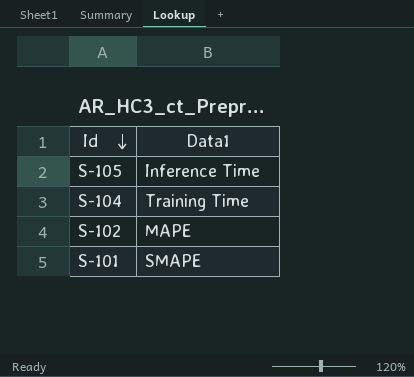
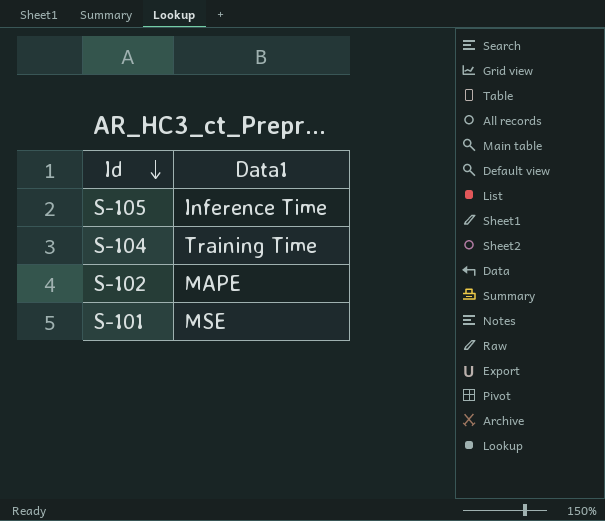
S-101 | Data1: SMAPE -> MSE

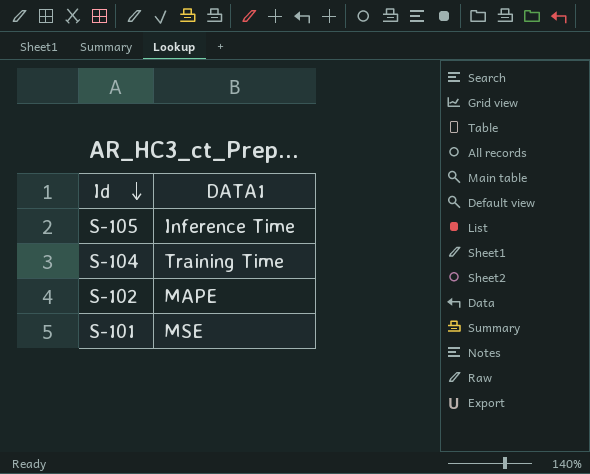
column name: Data1 -> DATA1

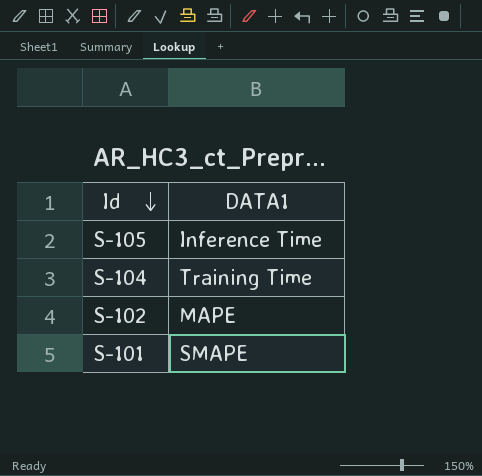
S-101 | DATA1: MSE -> SMAPE

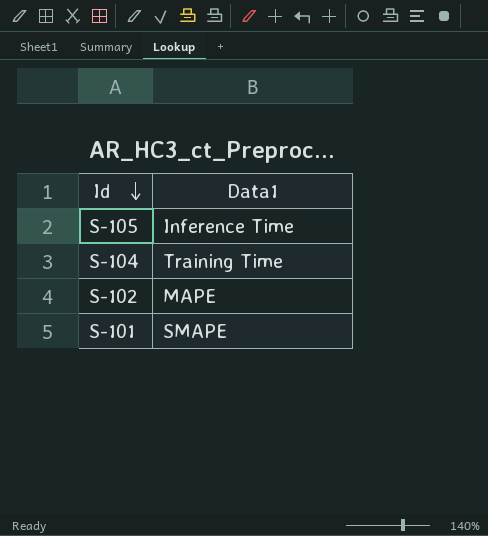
column name: DATA1 -> Data1

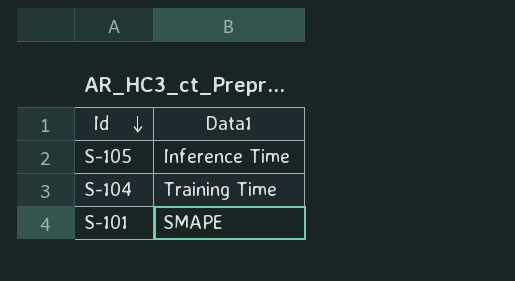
row S-102: MAPE -> none

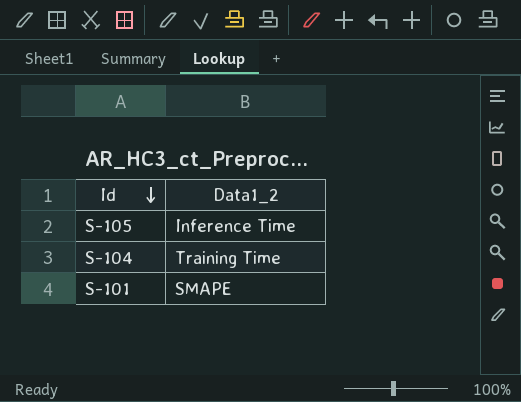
column name: Data1 -> Data1_2

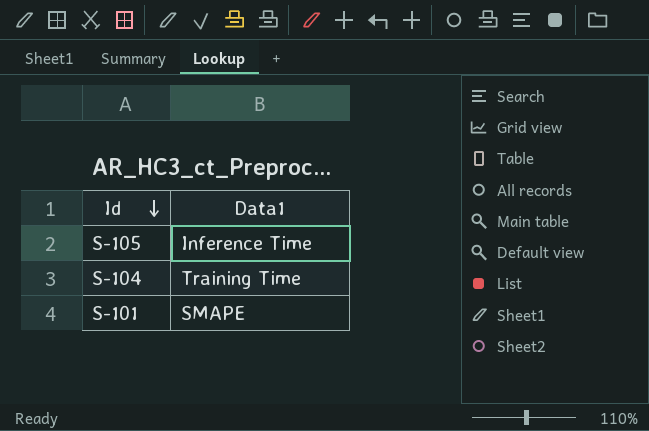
column name: Data1_2 -> Data1

